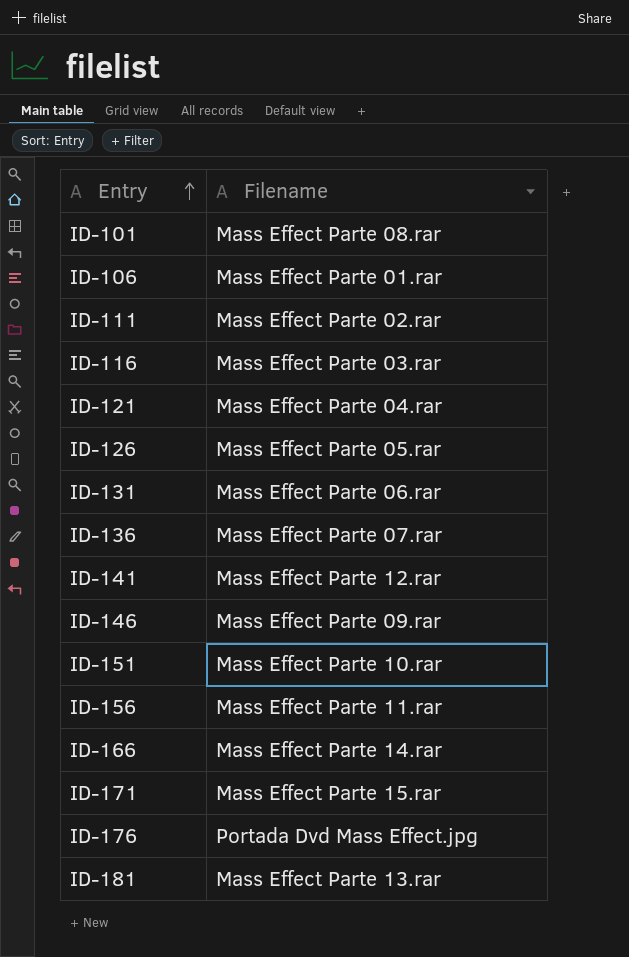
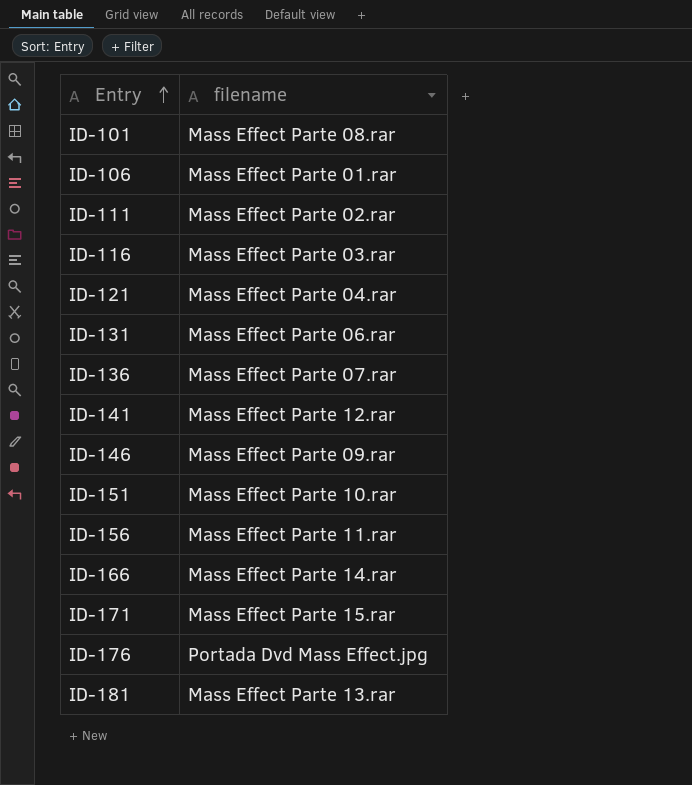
column name: Filename -> filename
row ID-126: Mass Effect Parte 05.rar -> none

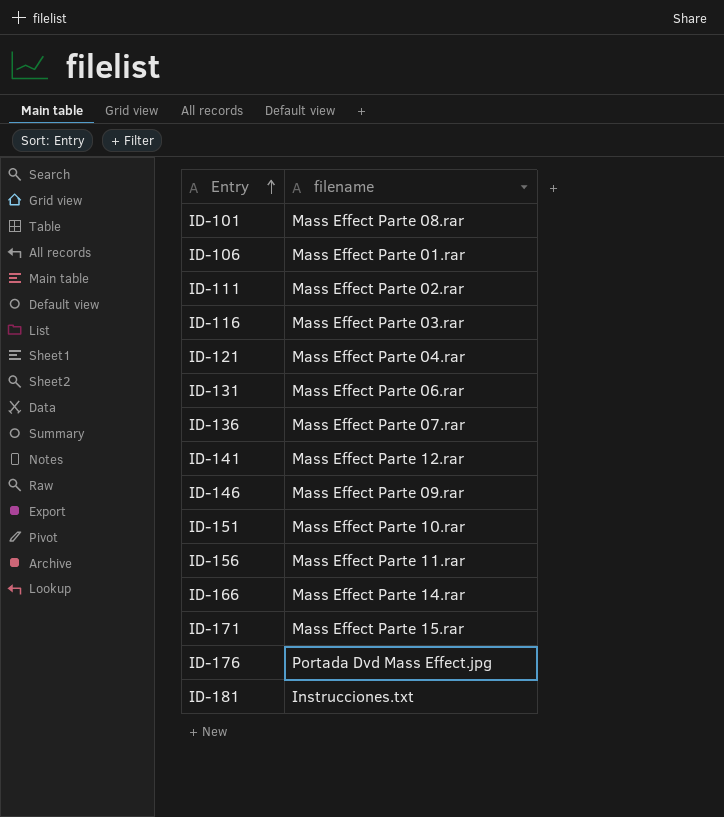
ID-181 | filename: Mass Effect Parte 13.rar -> Instrucciones.txt

